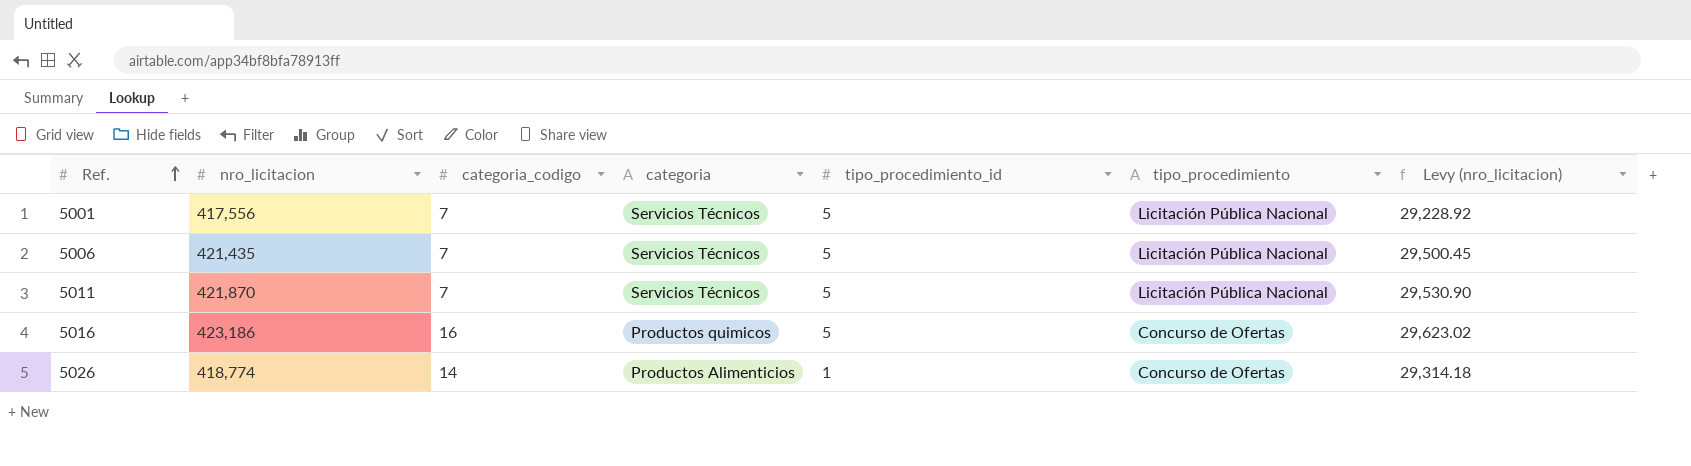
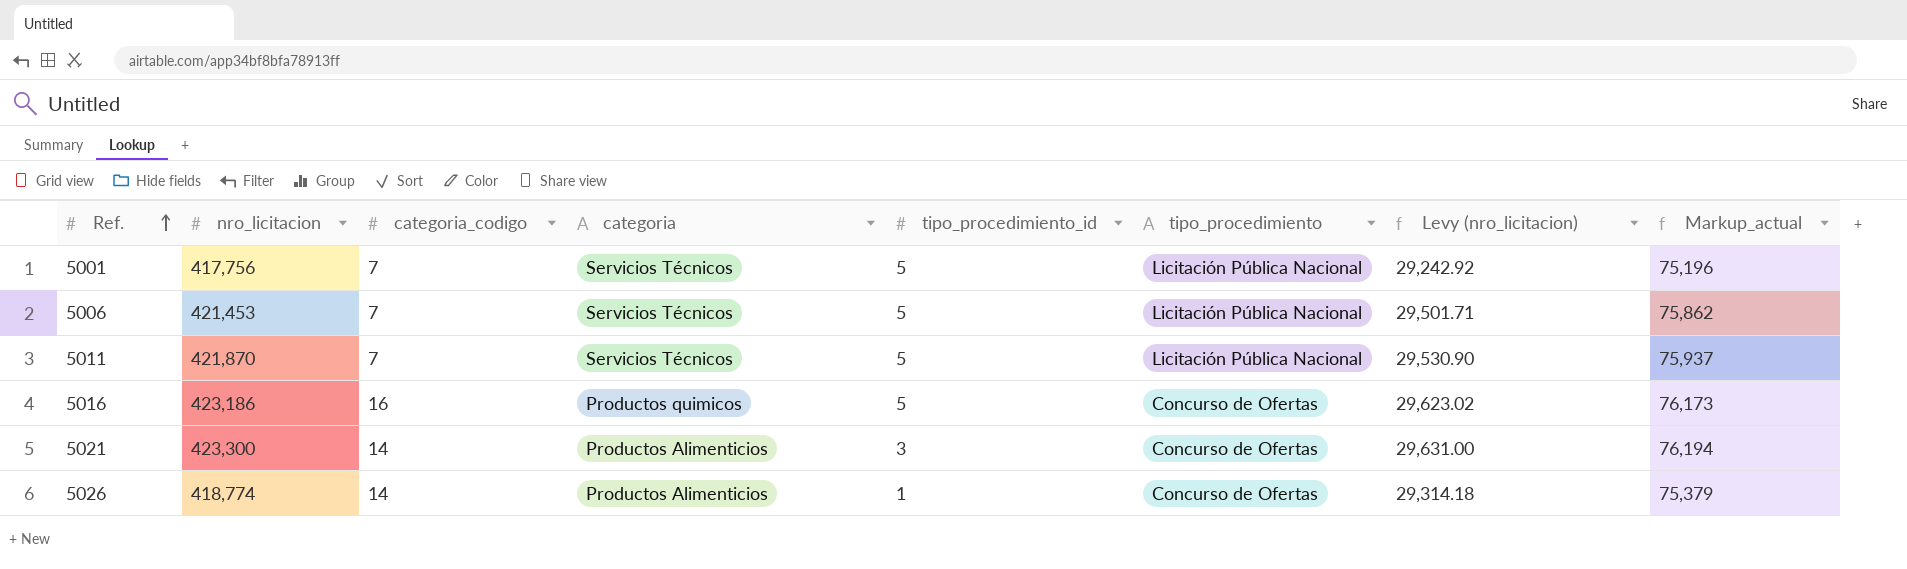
column Markup_actual | formula: none -> [nro_licitacion] * 0.18
5001 | nro_licitacion: 417,556 -> 417,756
5001 | Levy (nro_licitacion): 29,228.92 -> 29,242.92
5006 | nro_licitacion: 421,435 -> 421,453
5006 | Levy (nro_licitacion): 29,500.45 -> 29,501.71
row 5021: none -> 423,300 | 14 | Productos Alimenticios | 3 | Concurso de Ofertas | 29,631.00 | 76,194

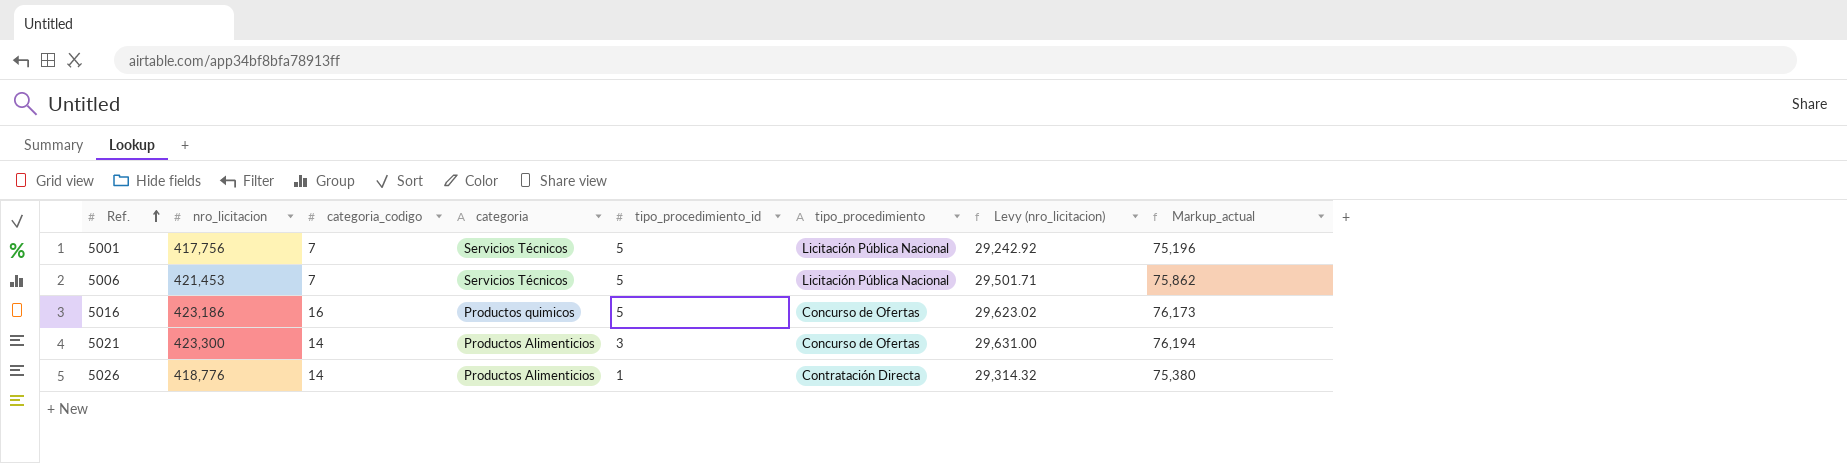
row 5011: 421,870 | 7 | Servicios Técnicos | 5 | Licitación Pública Nacional | 29,530.90 | 75,937 -> none
5026 | nro_licitacion: 418,774 -> 418,776
5026 | tipo_procedimiento: Concurso de Ofertas -> Contratación Directa
5026 | Levy (nro_licitacion): 29,314.18 -> 29,314.32
5026 | Markup_actual: 75,379 -> 75,380

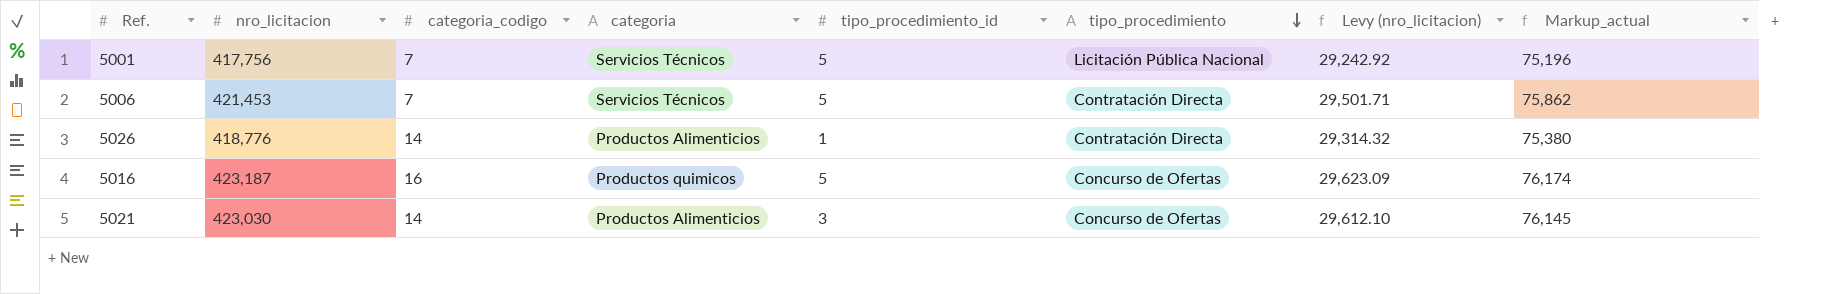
row order: Ref. ascending -> tipo_procedimiento descending
5006 | tipo_procedimiento: Licitación Pública Nacional -> Contratación Directa
5016 | nro_licitacion: 423,186 -> 423,187
5016 | Levy (nro_licitacion): 29,623.02 -> 29,623.09
5016 | Markup_actual: 76,173 -> 76,174
5021 | nro_licitacion: 423,300 -> 423,030
5021 | Levy (nro_licitacion): 29,631.00 -> 29,612.10
5021 | Markup_actual: 76,194 -> 76,145

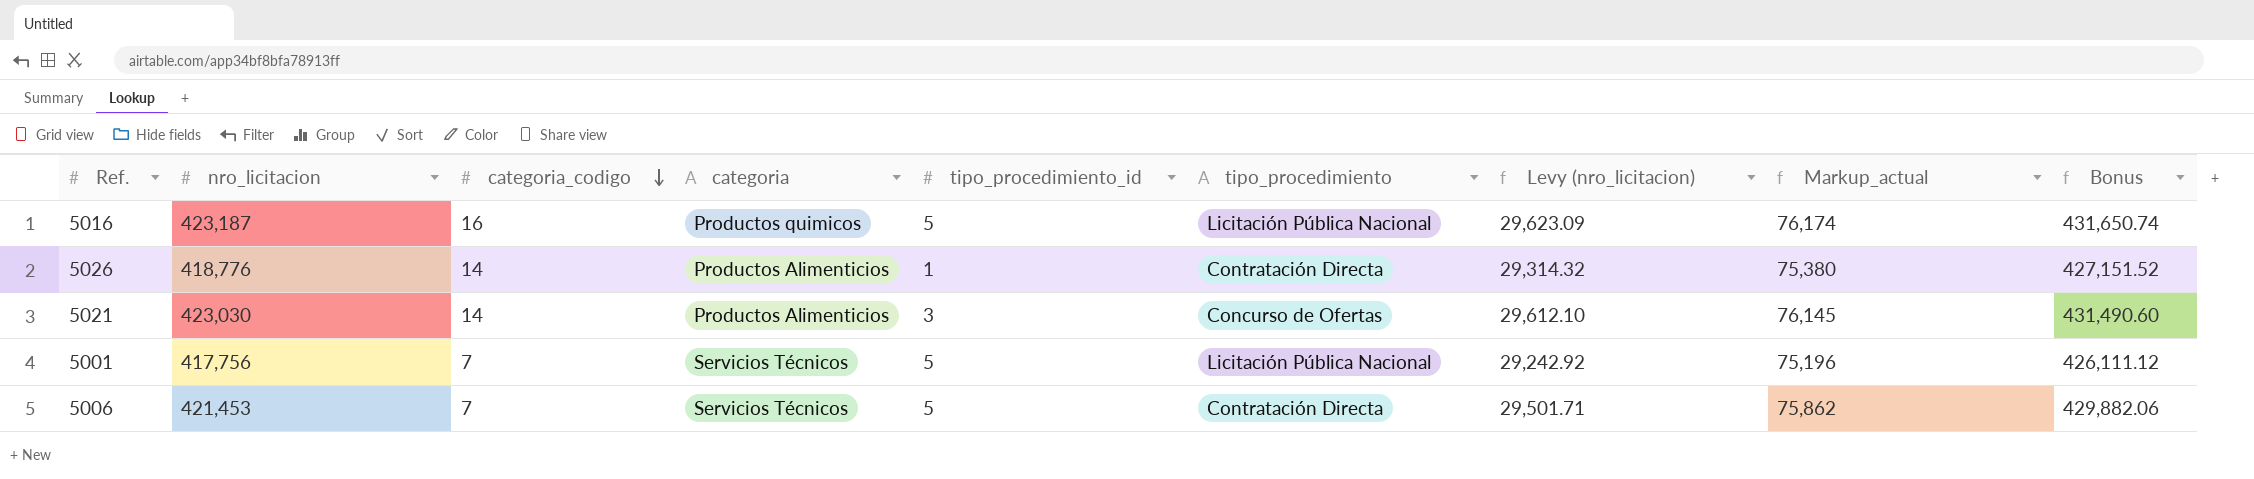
row order: tipo_procedimiento descending -> categoria_codigo descending
column Bonus | formula: none -> [nro_licitacion] * 1.02
5016 | tipo_procedimiento: Concurso de Ofertas -> Licitación Pública Nacional

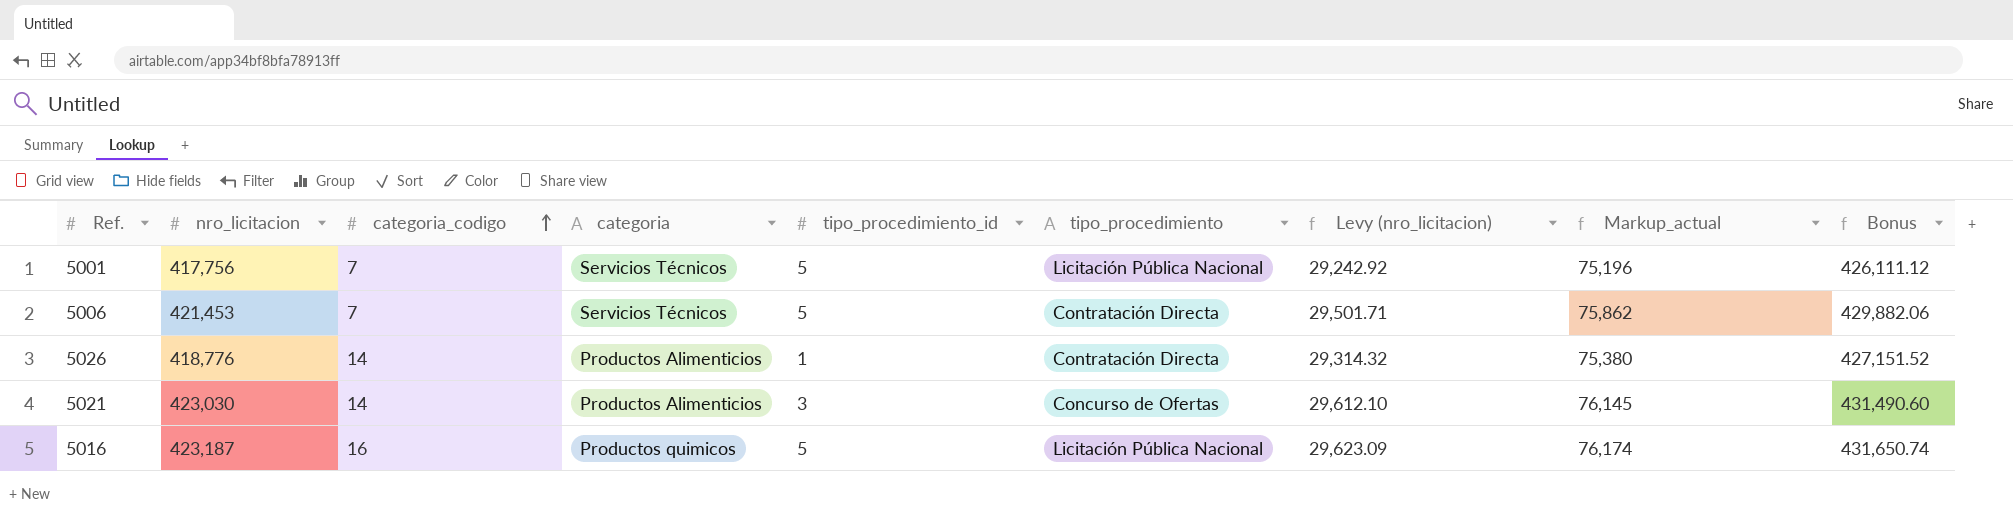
row order: categoria_codigo descending -> categoria_codigo ascending

